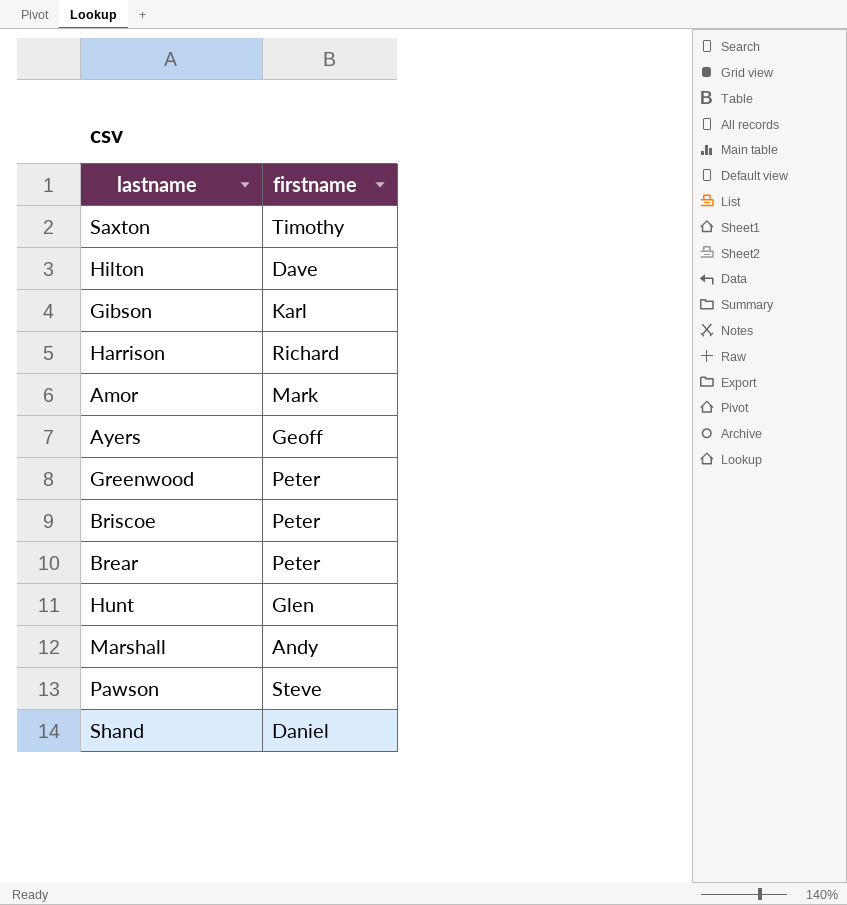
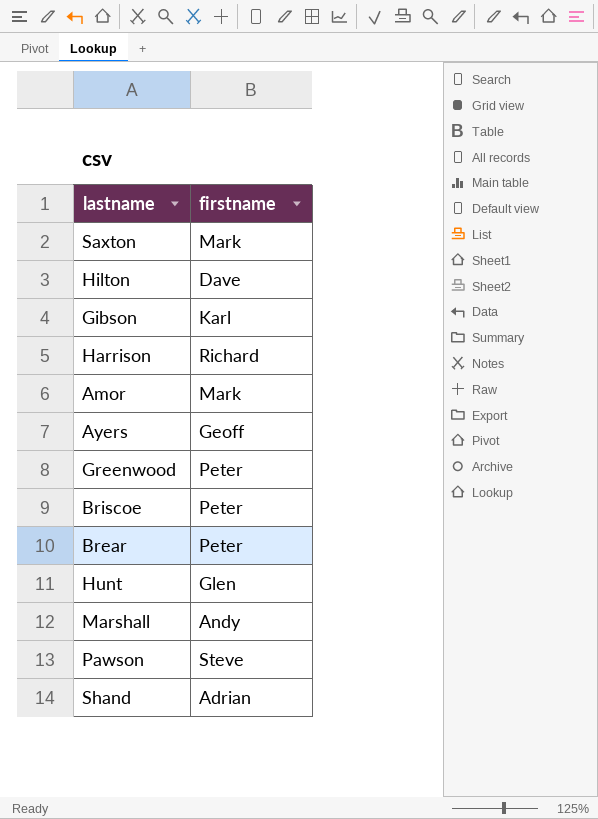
Saxton | firstname: Timothy -> Mark
Shand | firstname: Daniel -> Adrian

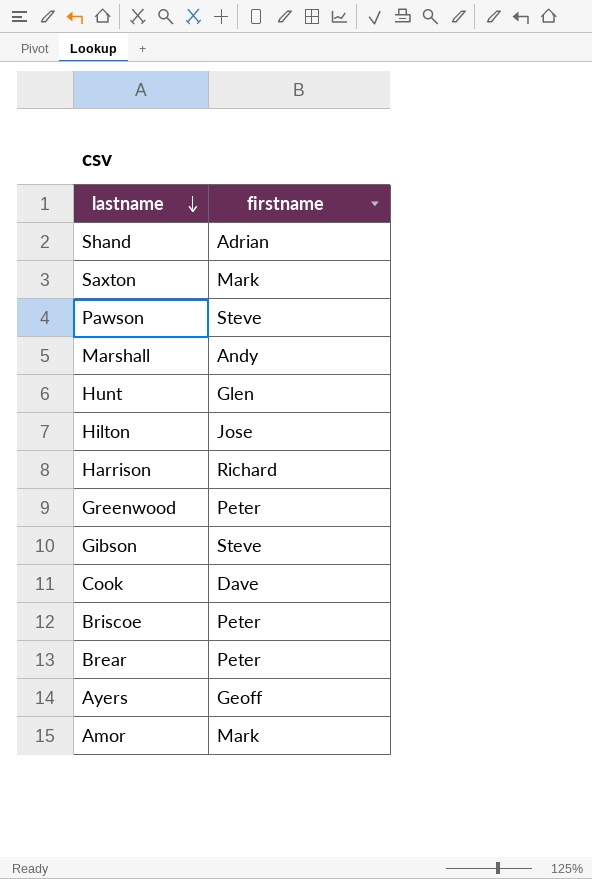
row order: none -> lastname descending
Hilton | firstname: Dave -> Jose
Gibson | firstname: Karl -> Steve
row Cook: none -> Dave

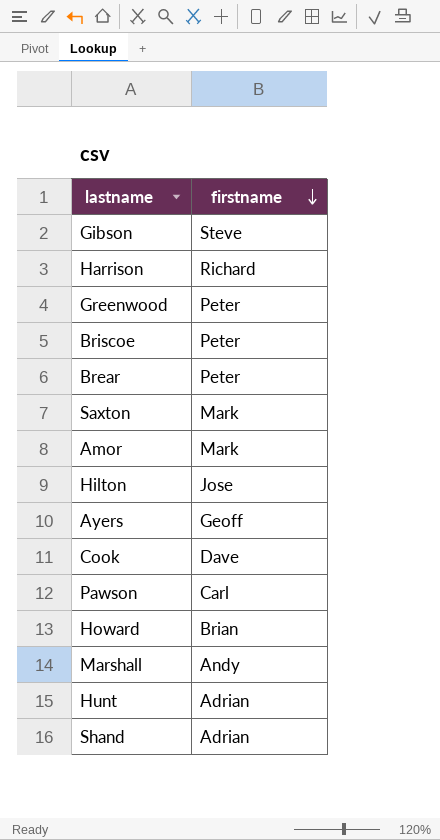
row order: lastname descending -> firstname descending
Pawson | firstname: Steve -> Carl
row Howard: none -> Brian
Hunt | firstname: Glen -> Adrian

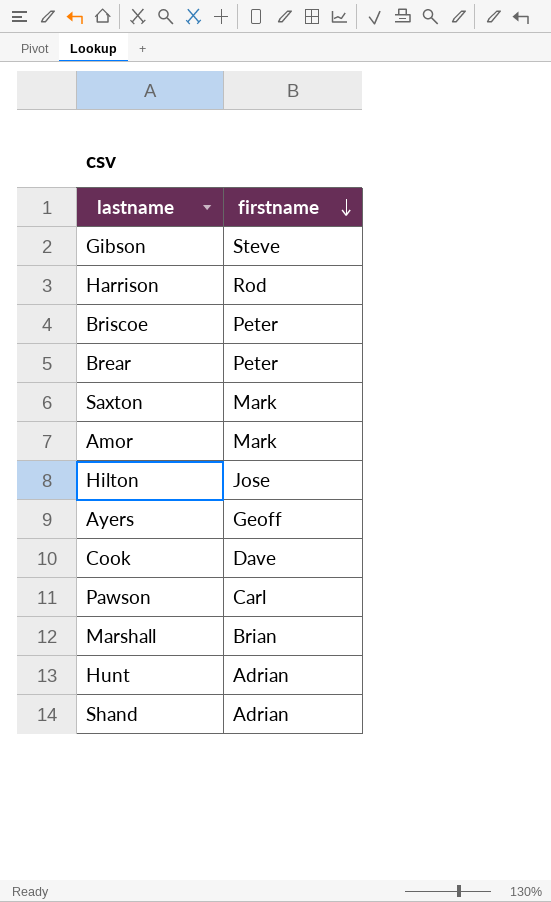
row Greenwood: Peter -> none
row Howard: Brian -> none
Harrison | firstname: Richard -> Rod
Marshall | firstname: Andy -> Brian

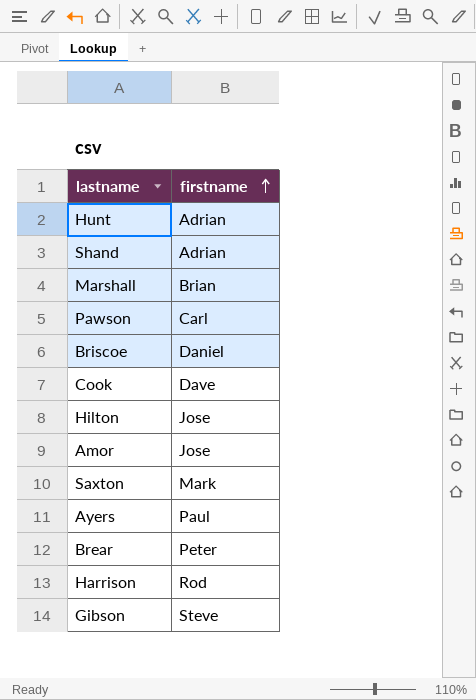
row order: firstname descending -> firstname ascending
Briscoe | firstname: Peter -> Daniel
Amor | firstname: Mark -> Jose
Ayers | firstname: Geoff -> Paul

